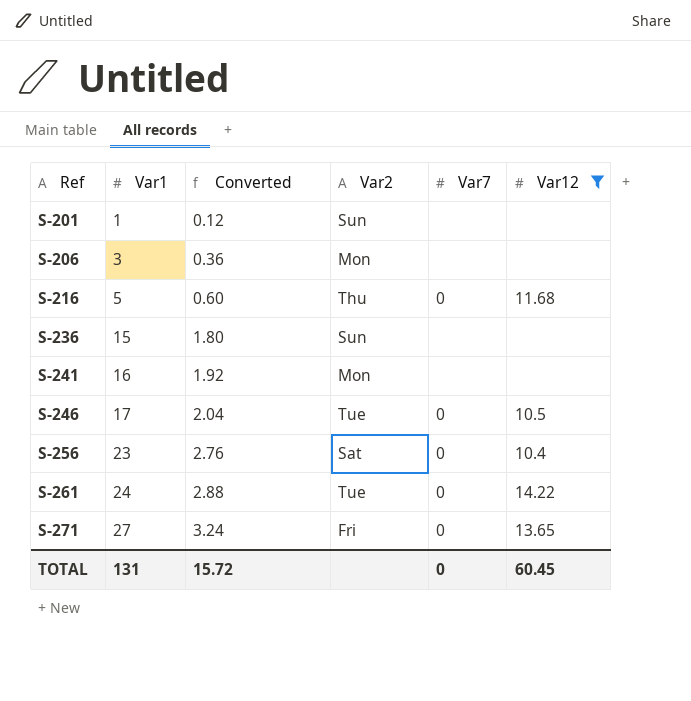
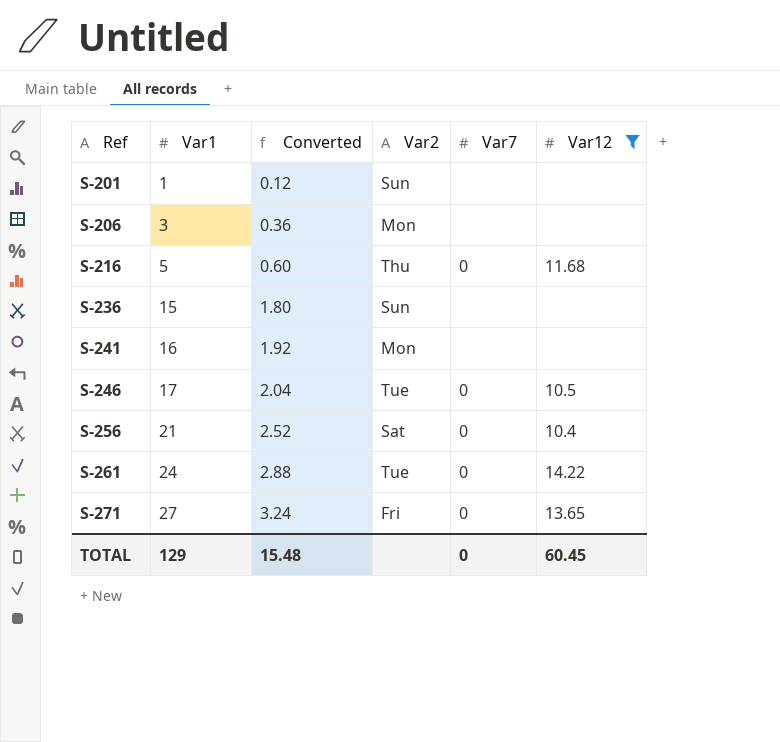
S-256 | Var1: 23 -> 21
S-256 | Converted: 2.76 -> 2.52
TOTAL | Var1: 131 -> 129
TOTAL | Converted: 15.72 -> 15.48

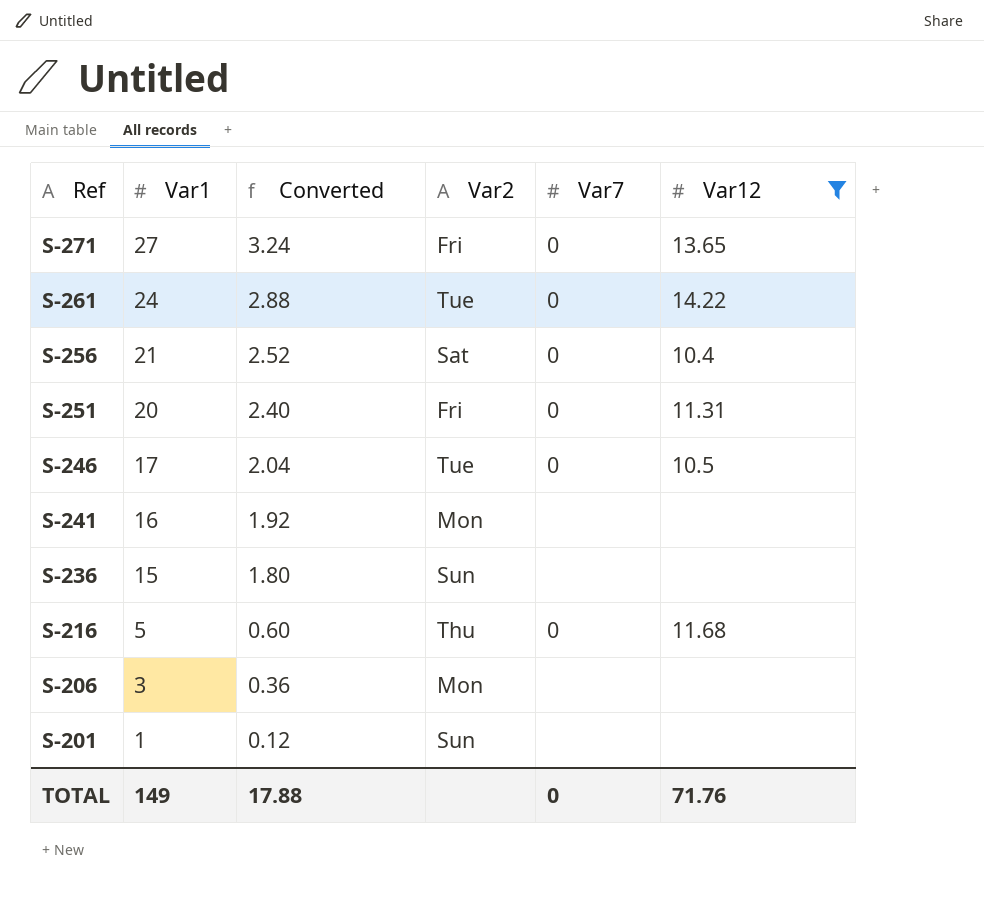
row order: Ref ascending -> Ref descending
row S-251: none -> 20 | 2.40 | Fri | 0 | 11.31
TOTAL | Var1: 129 -> 149
TOTAL | Converted: 15.48 -> 17.88
TOTAL | Var12: 60.45 -> 71.76

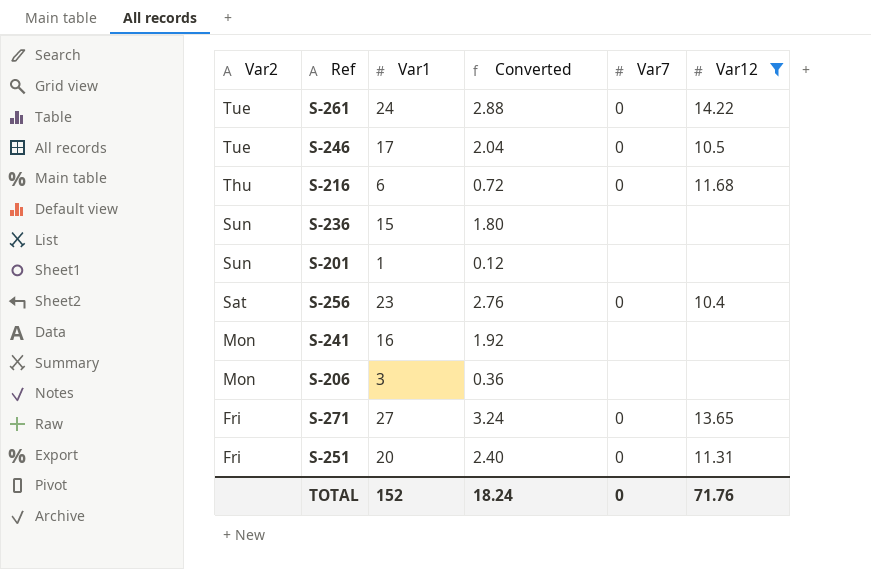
row order: Ref descending -> Var2 descending
column Var2 | position: 4 -> 1
S-216 | Var1: 5 -> 6
S-216 | Converted: 0.60 -> 0.72
S-256 | Var1: 21 -> 23
S-256 | Converted: 2.52 -> 2.76
TOTAL | Var1: 149 -> 152
TOTAL | Converted: 17.88 -> 18.24

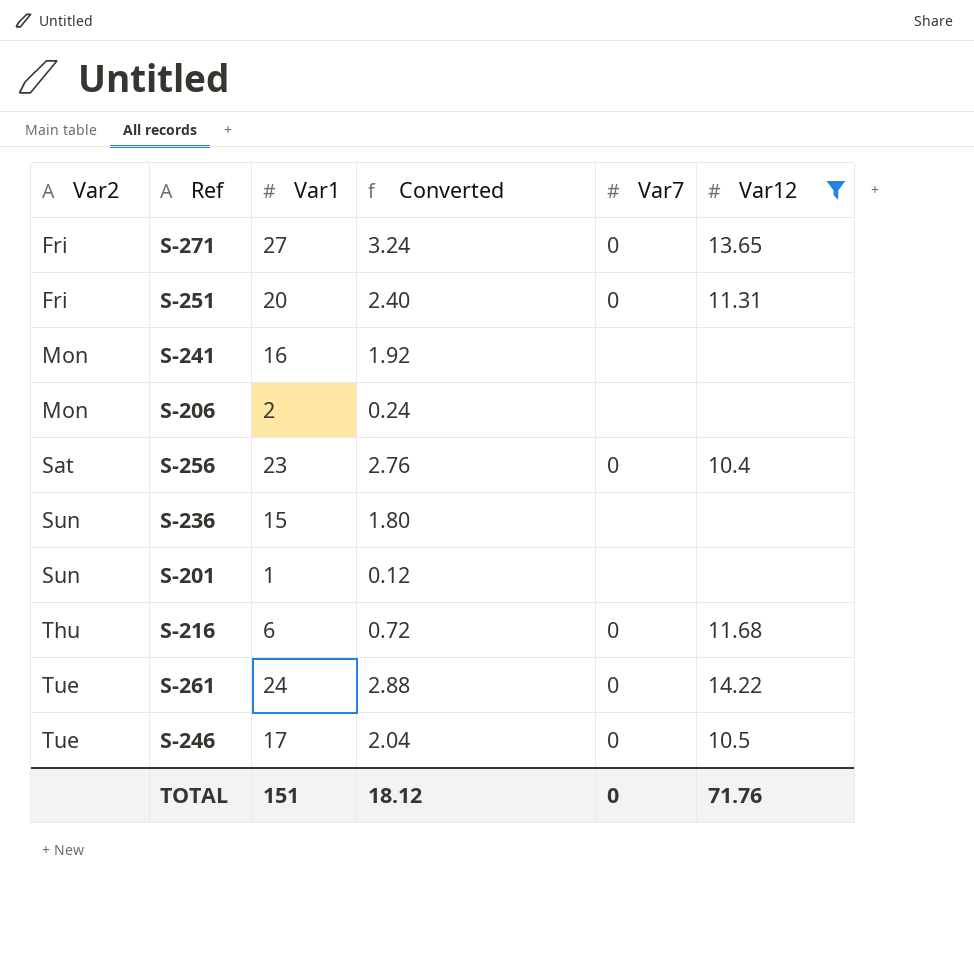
row order: Var2 descending -> Var2 ascending
S-206 | Var1: 3 -> 2
S-206 | Converted: 0.36 -> 0.24
TOTAL | Var1: 152 -> 151
TOTAL | Converted: 18.24 -> 18.12

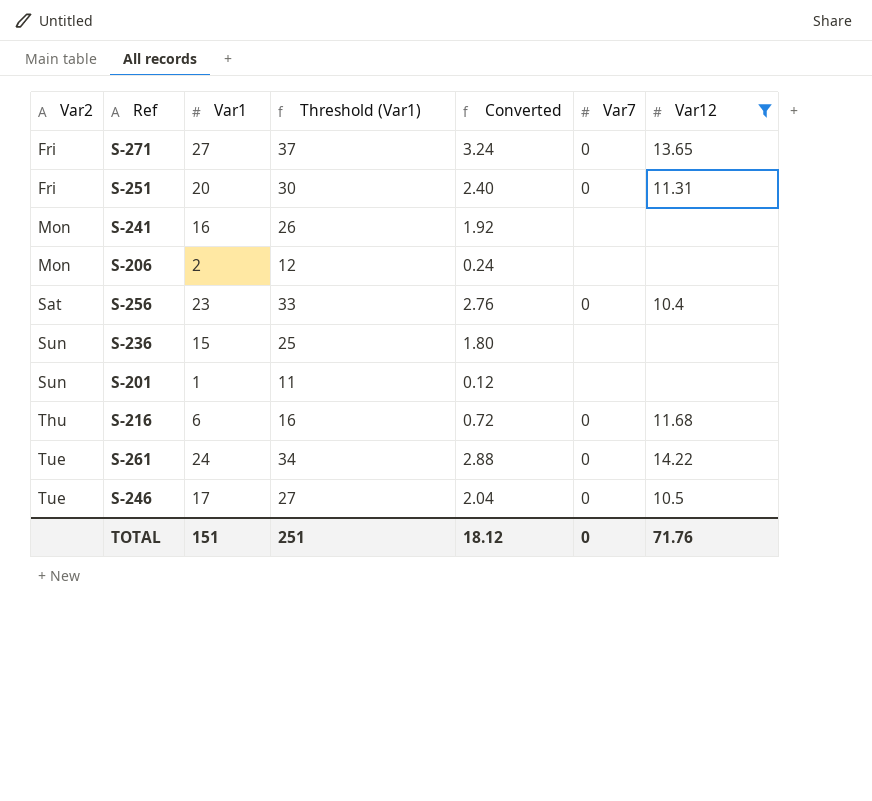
column Threshold (Var1) | formula: none -> [Var1] + 10

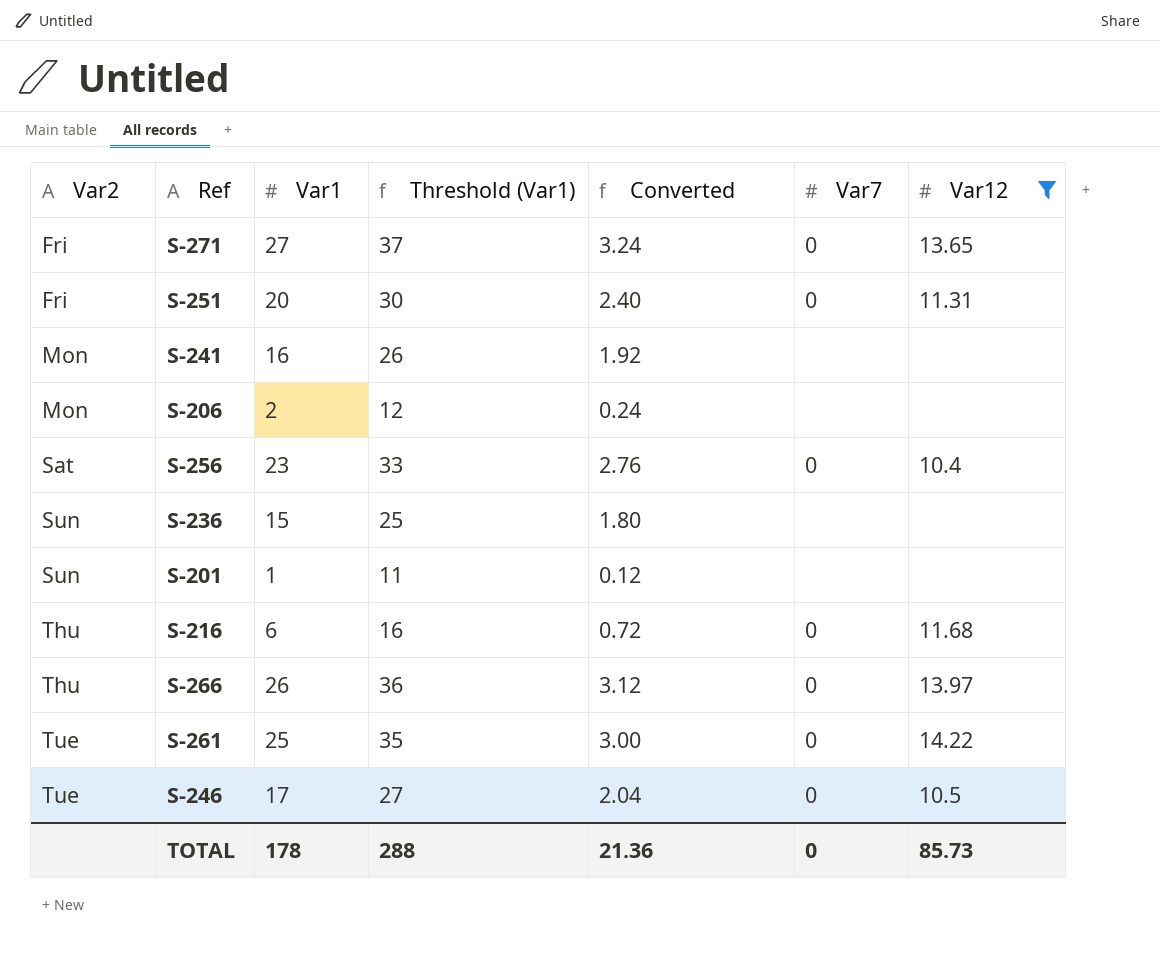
row S-266: none -> Thu | 26 | 36 | 3.12 | 0 | 13.97
S-261 | Var1: 24 -> 25
S-261 | Threshold (Var1): 34 -> 35
S-261 | Converted: 2.88 -> 3.00
TOTAL | Var1: 151 -> 178
TOTAL | Threshold (Var1): 251 -> 288
TOTAL | Converted: 18.12 -> 21.36
TOTAL | Var12: 71.76 -> 85.73

